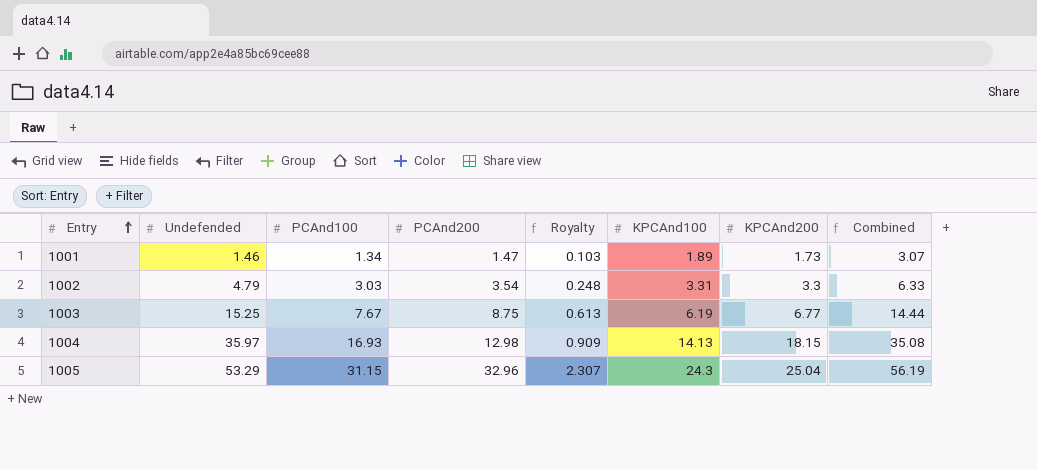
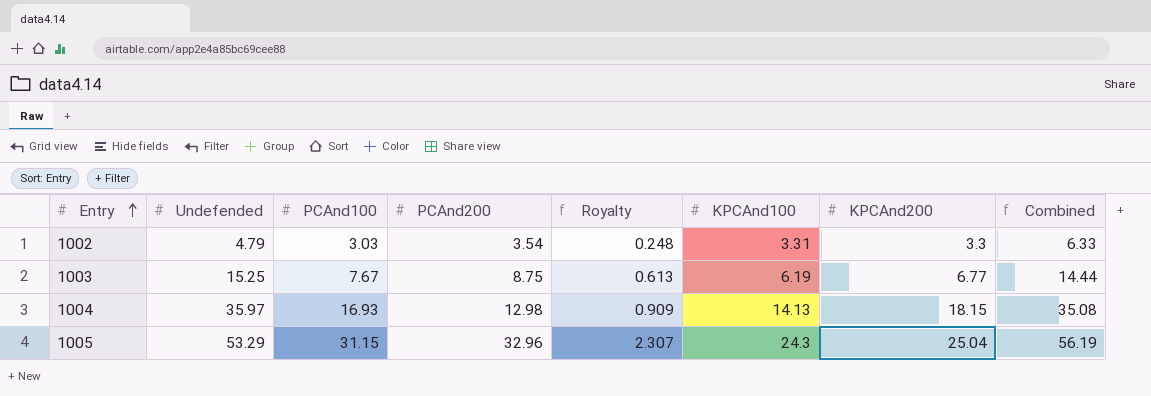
row 1001: 1.46 | 1.34 | 1.47 | 0.103 | 1.89 | 1.73 | 3.07 -> none

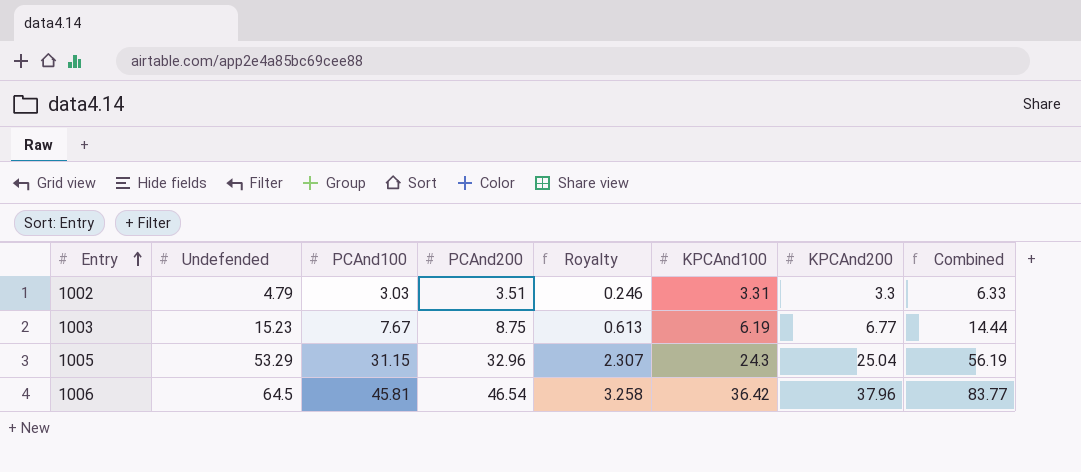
row 1004: 35.97 | 16.93 | 12.98 | 0.909 | 14.13 | 18.15 | 35.08 -> none
1002 | PCAnd200: 3.54 -> 3.51
1002 | Royalty: 0.248 -> 0.246
1003 | Undefended: 15.25 -> 15.23
row 1006: none -> 64.5 | 45.81 | 46.54 | 3.258 | 36.42 | 37.96 | 83.77

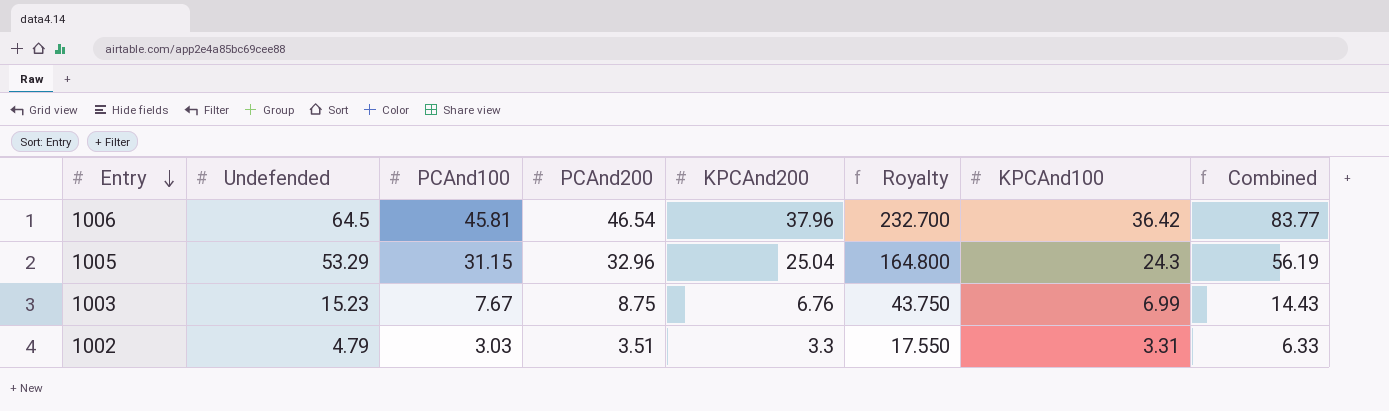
row order: Entry ascending -> Entry descending
column KPCAnd200 | position: 7 -> 5
column Royalty | formula: [PCAnd200] * 0.07 -> [PCAnd200] * 5
1003 | KPCAnd200: 6.77 -> 6.76
1003 | KPCAnd100: 6.19 -> 6.99
1003 | Combined: 14.44 -> 14.43

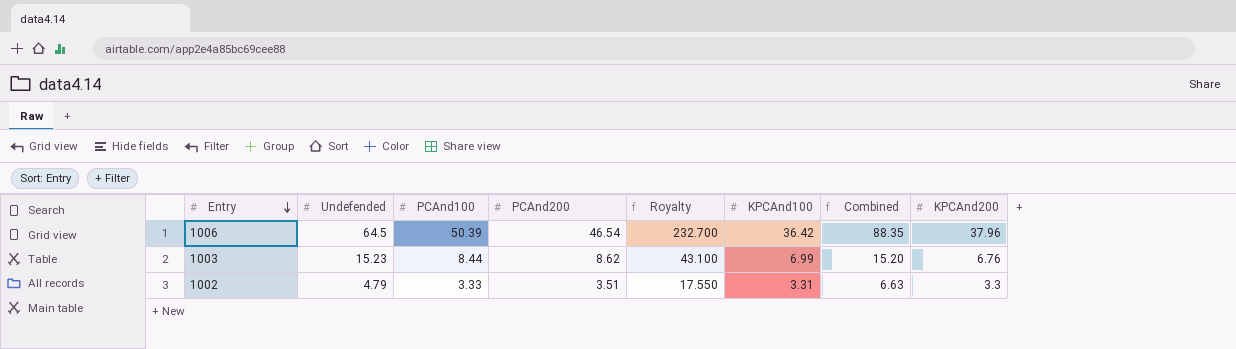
column KPCAnd200 | position: 5 -> 8
row 1005: 53.29 | 31.15 | 32.96 | 25.04 | 164.800 | 24.3 | 56.19 -> none
1006 | PCAnd100: 45.81 -> 50.39
1006 | Combined: 83.77 -> 88.35
1003 | PCAnd100: 7.67 -> 8.44
1003 | PCAnd200: 8.75 -> 8.62
1003 | Royalty: 43.750 -> 43.100
1003 | Combined: 14.43 -> 15.20
1002 | PCAnd100: 3.03 -> 3.33
1002 | Combined: 6.33 -> 6.63

